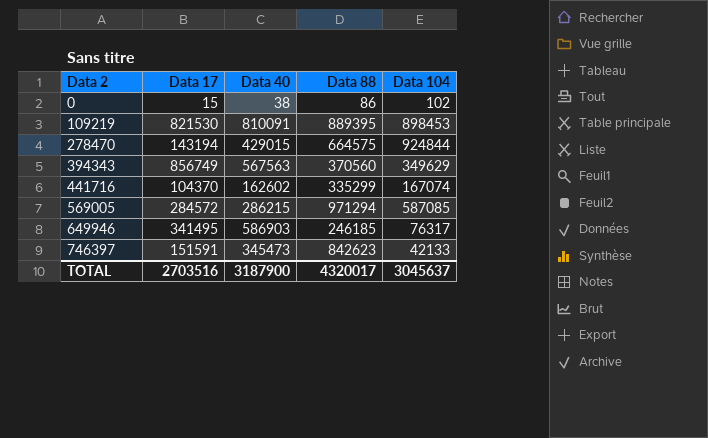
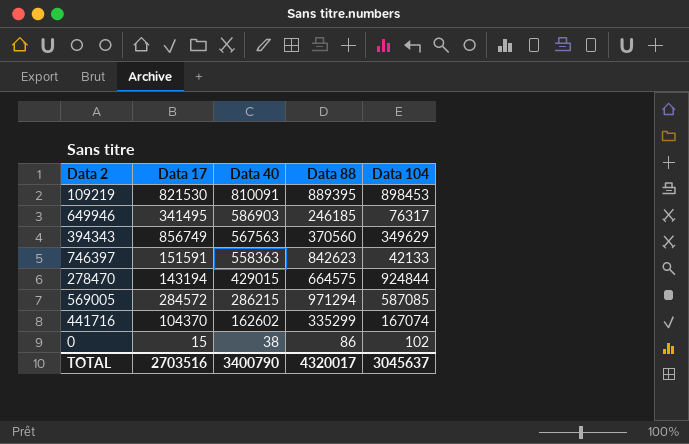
row order: Data 2 ascending -> Data 40 descending
746397 | Data 40: 345473 -> 558363
TOTAL | Data 40: 3187900 -> 3400790

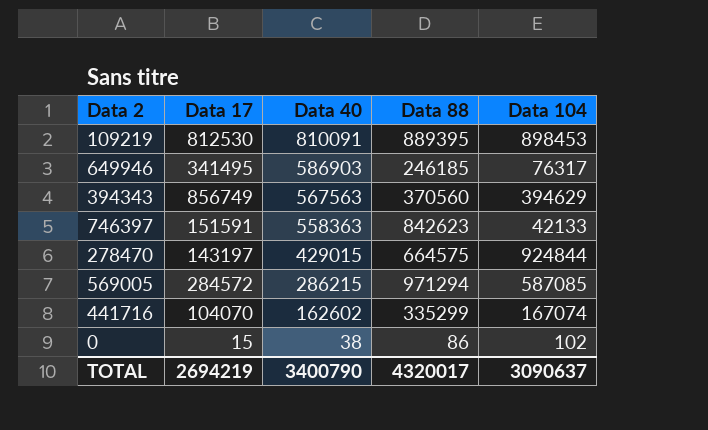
109219 | Data 17: 821530 -> 812530
394343 | Data 104: 349629 -> 394629
278470 | Data 17: 143194 -> 143197
441716 | Data 17: 104370 -> 104070
TOTAL | Data 17: 2703516 -> 2694219
TOTAL | Data 104: 3045637 -> 3090637

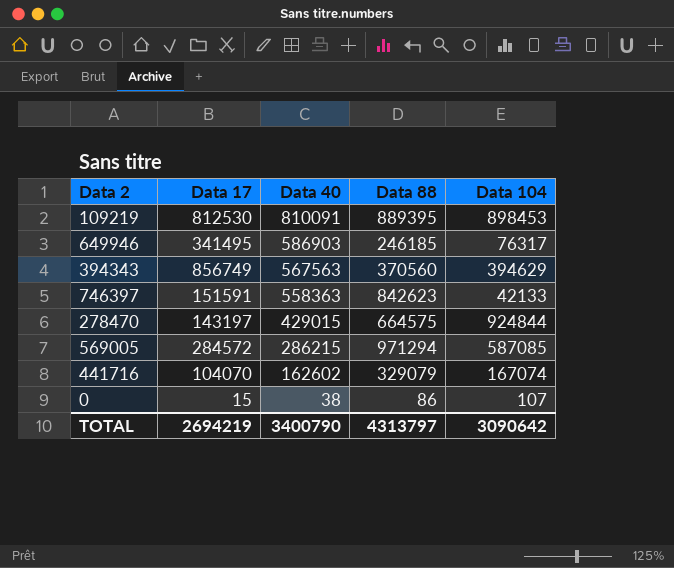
441716 | Data 88: 335299 -> 329079
0 | Data 104: 102 -> 107
TOTAL | Data 88: 4320017 -> 4313797
TOTAL | Data 104: 3090637 -> 3090642

